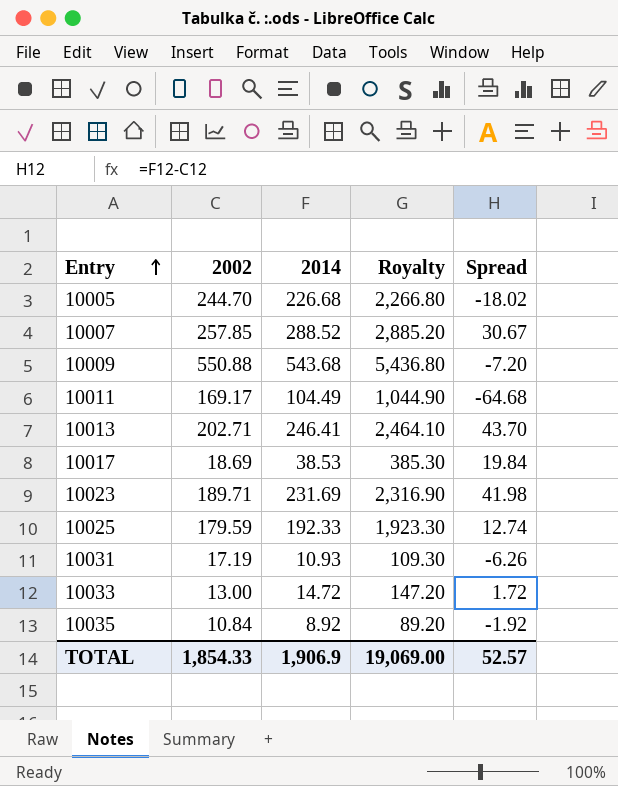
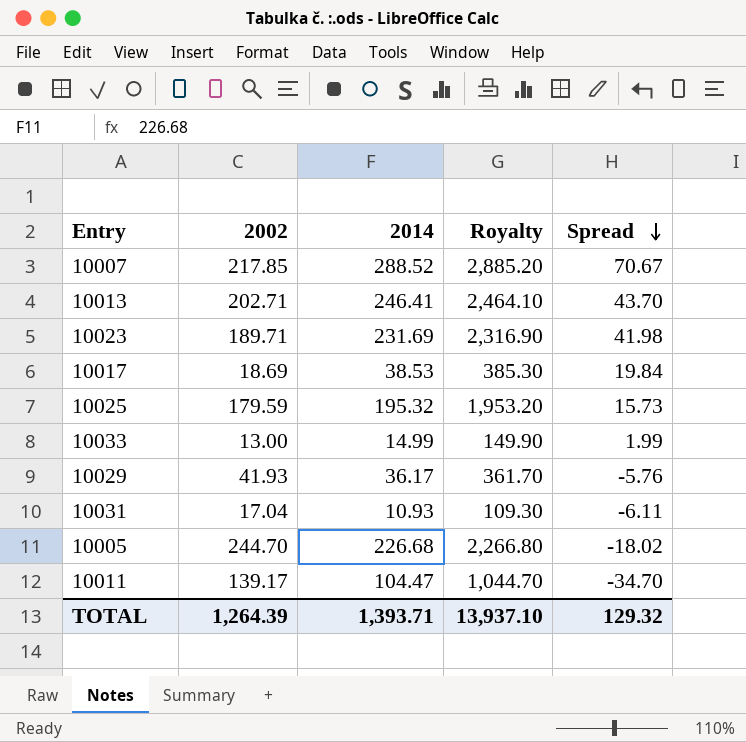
row order: Entry ascending -> Spread descending
row 10009: 550.88 | 543.68 | 5,436.80 | -7.20 -> none
row 10035: 10.84 | 8.92 | 89.20 | -1.92 -> none
10007 | 2002: 257.85 -> 217.85
10007 | Spread: 30.67 -> 70.67
10025 | 2014: 192.33 -> 195.32
10025 | Royalty: 1,923.30 -> 1,953.20
10025 | Spread: 12.74 -> 15.73
10033 | 2014: 14.72 -> 14.99
10033 | Royalty: 147.20 -> 149.90
10033 | Spread: 1.72 -> 1.99
row 10029: none -> 41.93 | 36.17 | 361.70 | -5.76
10031 | 2002: 17.19 -> 17.04
10031 | Spread: -6.26 -> -6.11
10011 | 2002: 169.17 -> 139.17
10011 | 2014: 104.49 -> 104.47
10011 | Royalty: 1,044.90 -> 1,044.70
10011 | Spread: -64.68 -> -34.70
TOTAL | 2002: 1,854.33 -> 1,264.39
TOTAL | 2014: 1,906.9 -> 1,393.71
TOTAL | Royalty: 19,069.00 -> 13,937.10
TOTAL | Spread: 52.57 -> 129.32

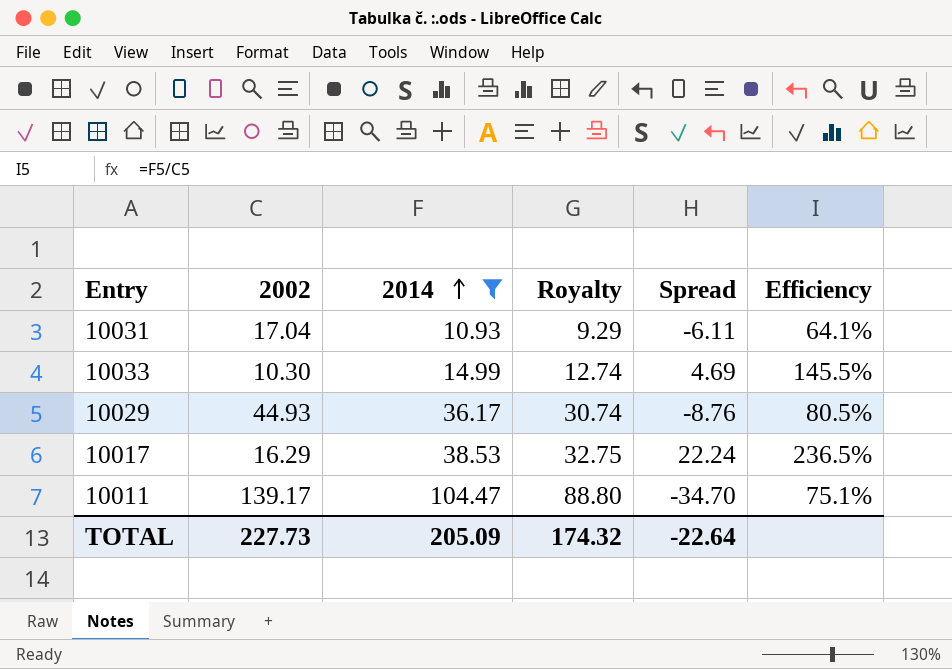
filter: none -> 2014 <= 104.47
row order: Spread descending -> 2014 ascending
column Royalty | formula: [2014] * 10 -> [2014] * 0.85
column Efficiency | formula: none -> [2014] / [2002]
10033 | 2002: 13.00 -> 10.30
10033 | Spread: 1.99 -> 4.69
10029 | 2002: 41.93 -> 44.93
10029 | Spread: -5.76 -> -8.76
10017 | 2002: 18.69 -> 16.29
10017 | Spread: 19.84 -> 22.24
TOTAL | 2002: 1,264.39 -> 227.73
TOTAL | 2014: 1,393.71 -> 205.09
TOTAL | Royalty: 13,937.10 -> 174.32
TOTAL | Spread: 129.32 -> -22.64

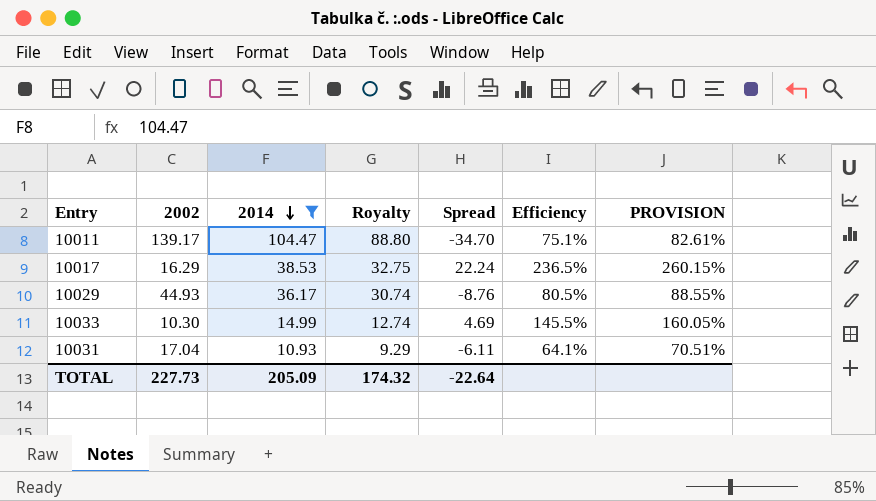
row order: 2014 ascending -> 2014 descending
column PROVISION | formula: none -> [Efficiency] * 1.1

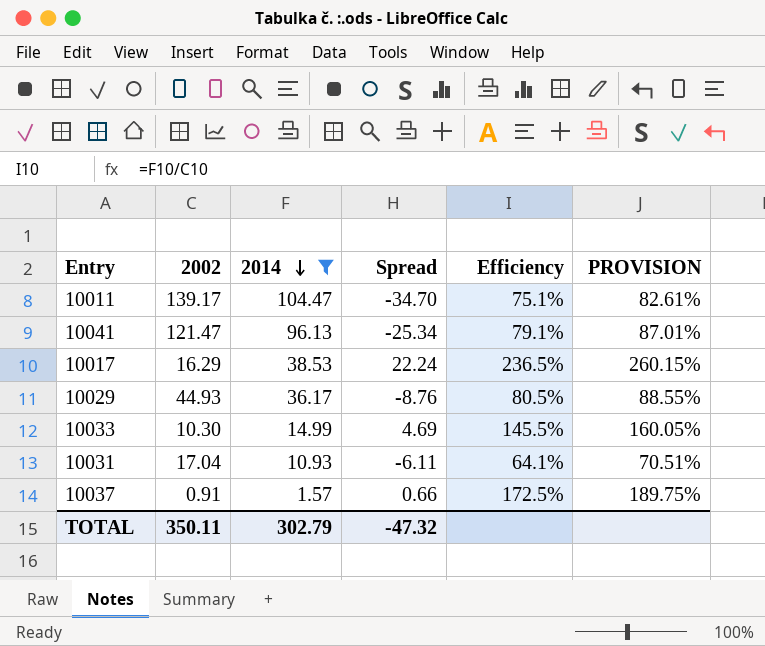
column Royalty | formula: [2014] * 0.85 -> none
row 10041: none -> 121.47 | 96.13 | -25.34 | 79.1% | 87.01%
row 10037: none -> 0.91 | 1.57 | 0.66 | 172.5% | 189.75%
TOTAL | 2002: 227.73 -> 350.11
TOTAL | 2014: 205.09 -> 302.79
TOTAL | Spread: -22.64 -> -47.32

